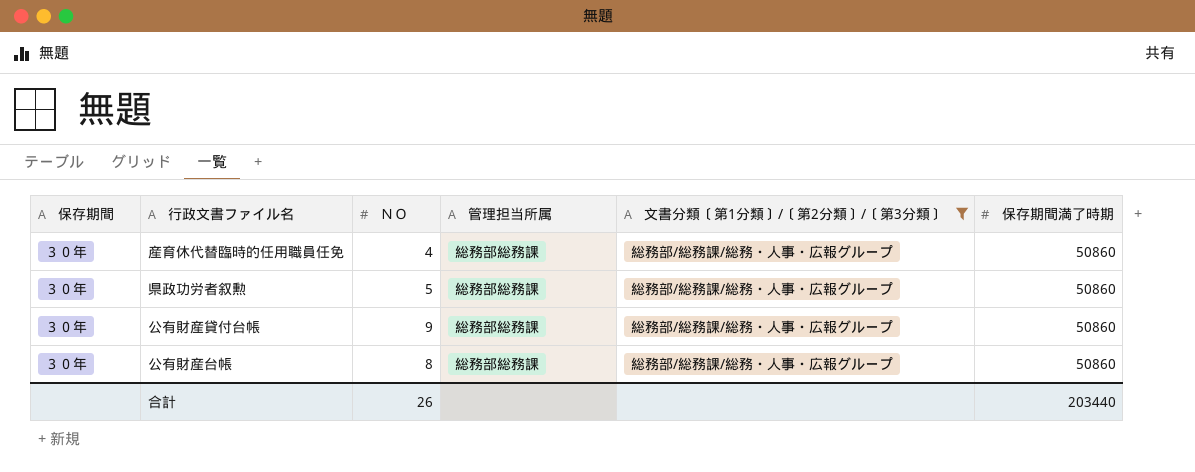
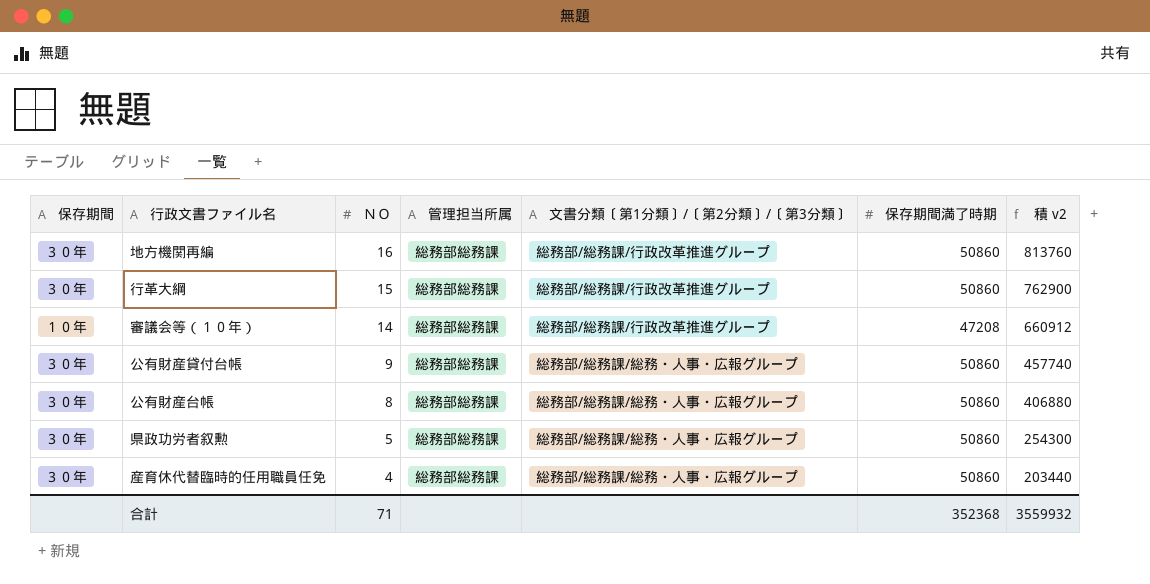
filter: 文書分類〔第1分類〕/〔第2分類〕/〔第3分類〕 = 総務部/総務課/総務・人事・広報グループ -> none
row order: none -> ＮＯ descending
column 積 v2 | formula: none -> [ＮＯ] * [保存期間満了時期]
合計 | ＮＯ: 26 -> 71
合計 | 保存期間満了時期: 203440 -> 352368

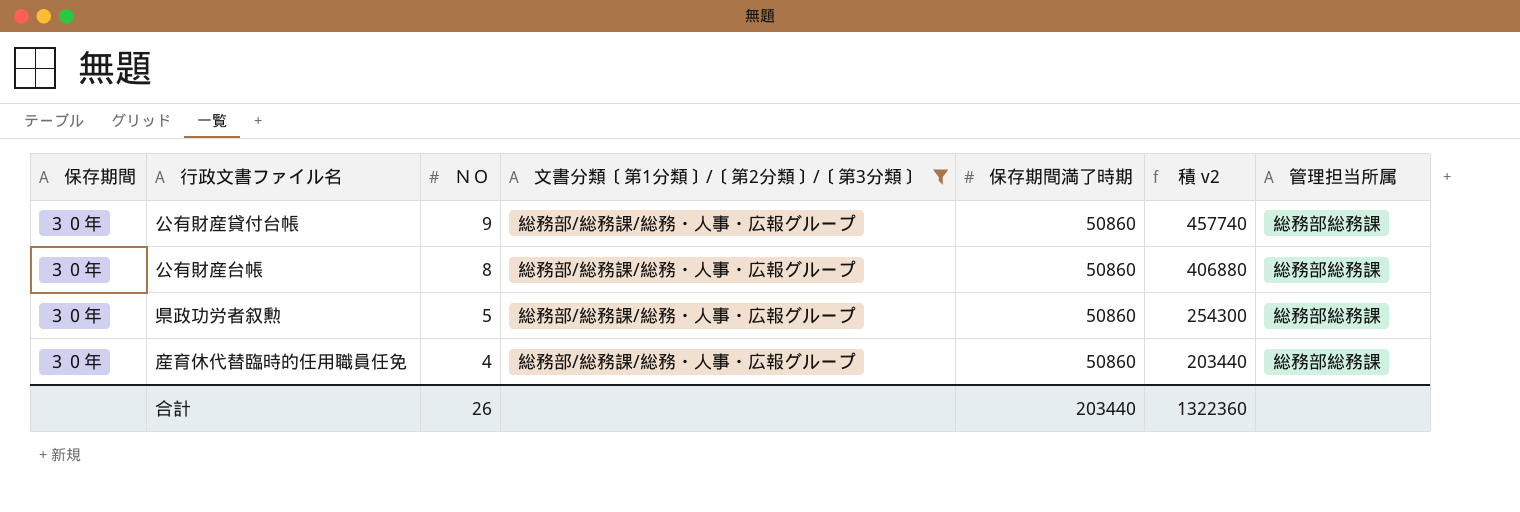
filter: none -> 文書分類〔第1分類〕/〔第2分類〕/〔第3分類〕 = 総務部/総務課/総務・人事・広報グループ
column 管理担当所属 | position: 4 -> 7
合計 | ＮＯ: 71 -> 26
合計 | 保存期間満了時期: 352368 -> 203440
合計 | 積 v2: 3559932 -> 1322360

